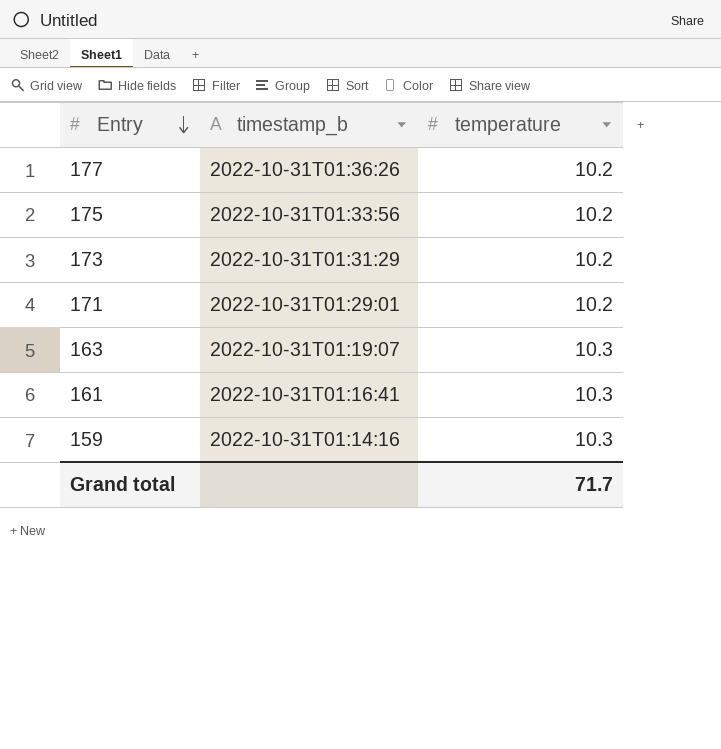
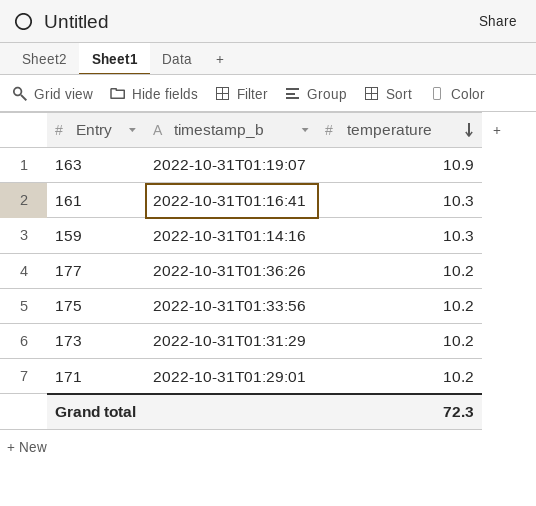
row order: Entry descending -> temperature descending
163 | temperature: 10.3 -> 10.9
Grand total | temperature: 71.7 -> 72.3

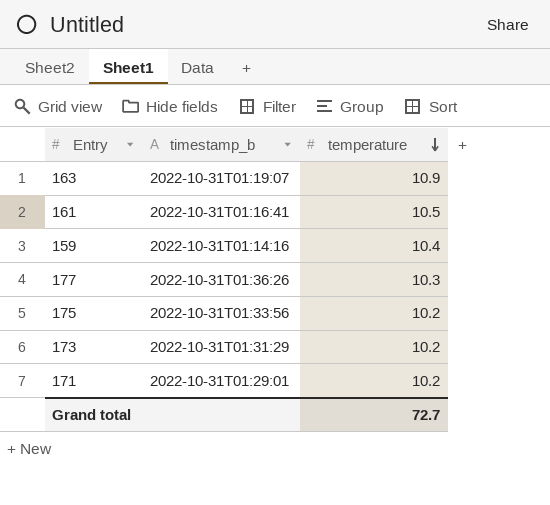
161 | temperature: 10.3 -> 10.5
159 | temperature: 10.3 -> 10.4
177 | temperature: 10.2 -> 10.3
Grand total | temperature: 72.3 -> 72.7

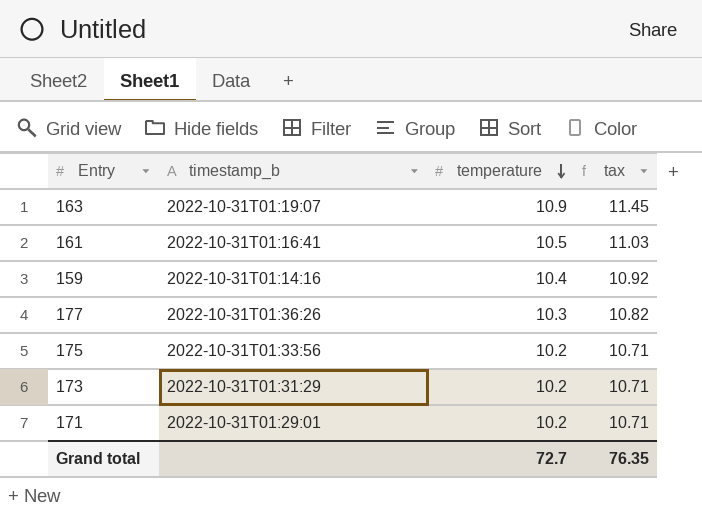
column tax | formula: none -> [temperature] * 1.05

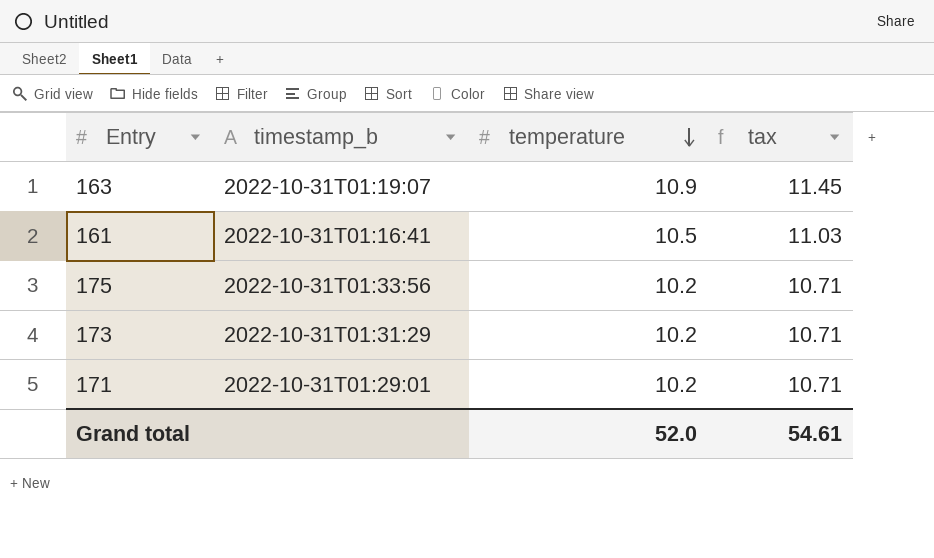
row 159: 2022-10-31T01:14:16 | 10.4 | 10.92 -> none
row 177: 2022-10-31T01:36:26 | 10.3 | 10.82 -> none
Grand total | temperature: 72.7 -> 52.0
Grand total | tax: 76.35 -> 54.61

